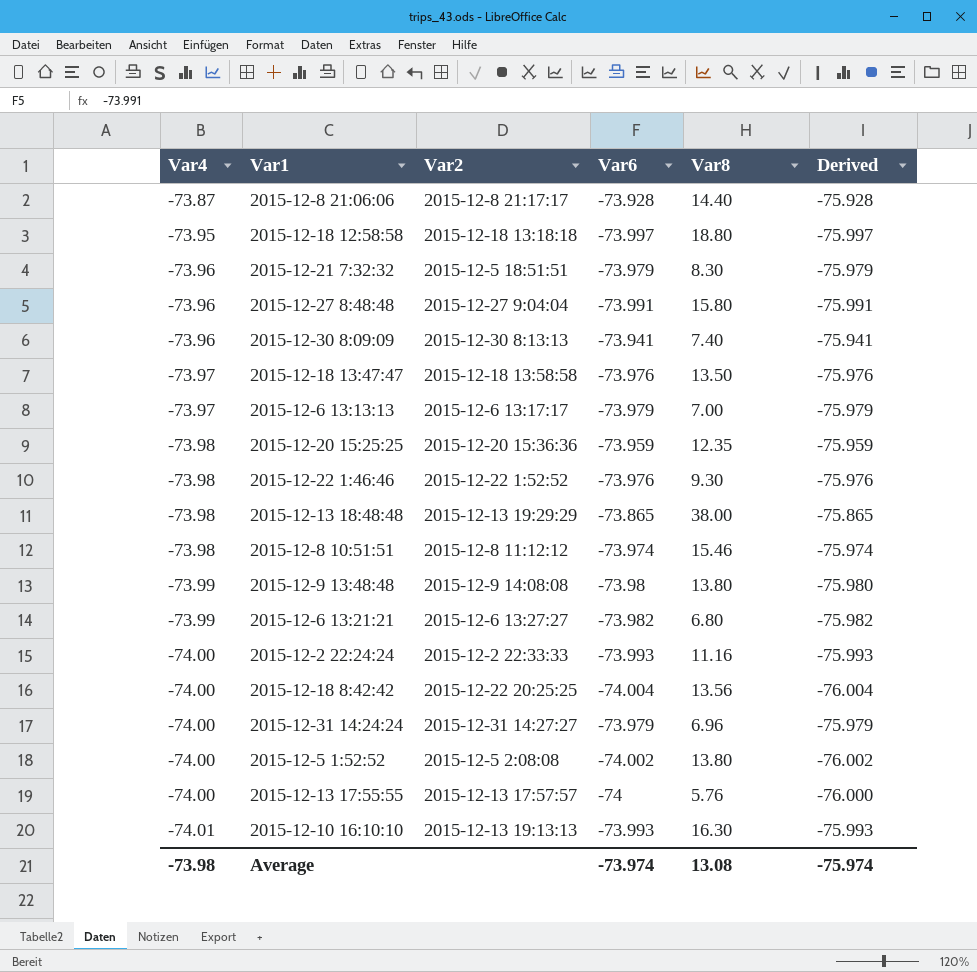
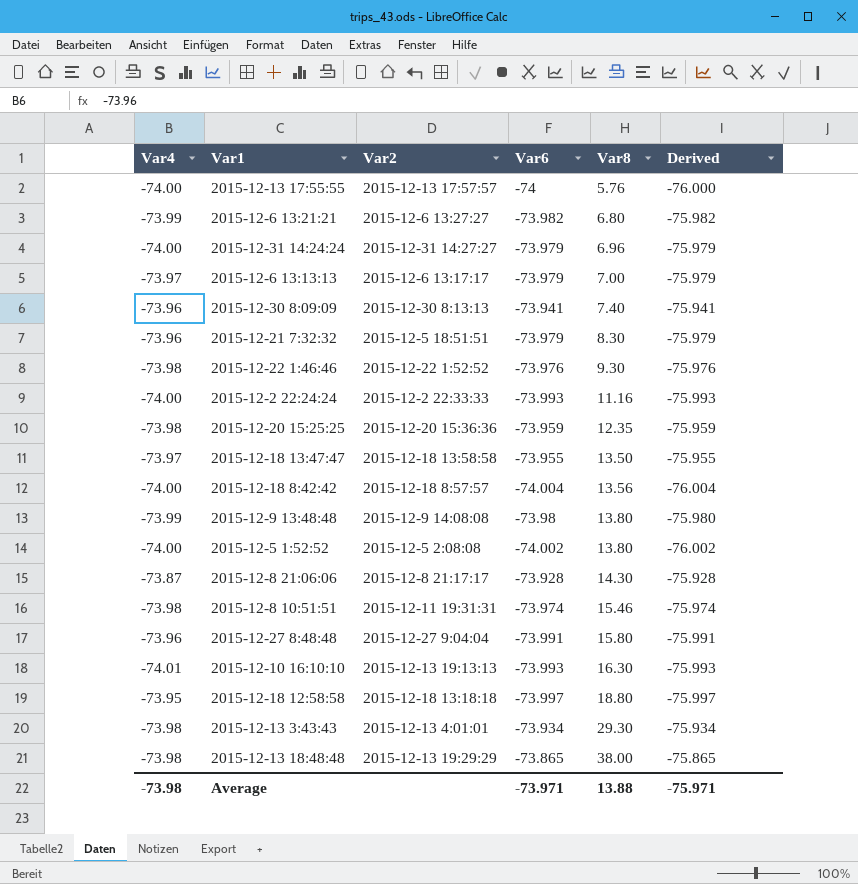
row order: Var4 descending -> Var8 ascending
2015-12-18 13:47:47 | Var6: -73.976 -> -73.955
2015-12-18 13:47:47 | Derived: -75.976 -> -75.955
2015-12-18 8:42:42 | Var2: 2015-12-22 20:25:25 -> 2015-12-18 8:57:57
2015-12-8 21:06:06 | Var8: 14.40 -> 14.30
2015-12-8 10:51:51 | Var2: 2015-12-8 11:12:12 -> 2015-12-11 19:31:31
row 2015-12-13 3:43:43: none -> -73.98 | 2015-12-13 4:01:01 | -73.934 | 29.30 | -75.934
Average | Var6: -73.974 -> -73.971
Average | Var8: 13.08 -> 13.88
Average | Derived: -75.974 -> -75.971

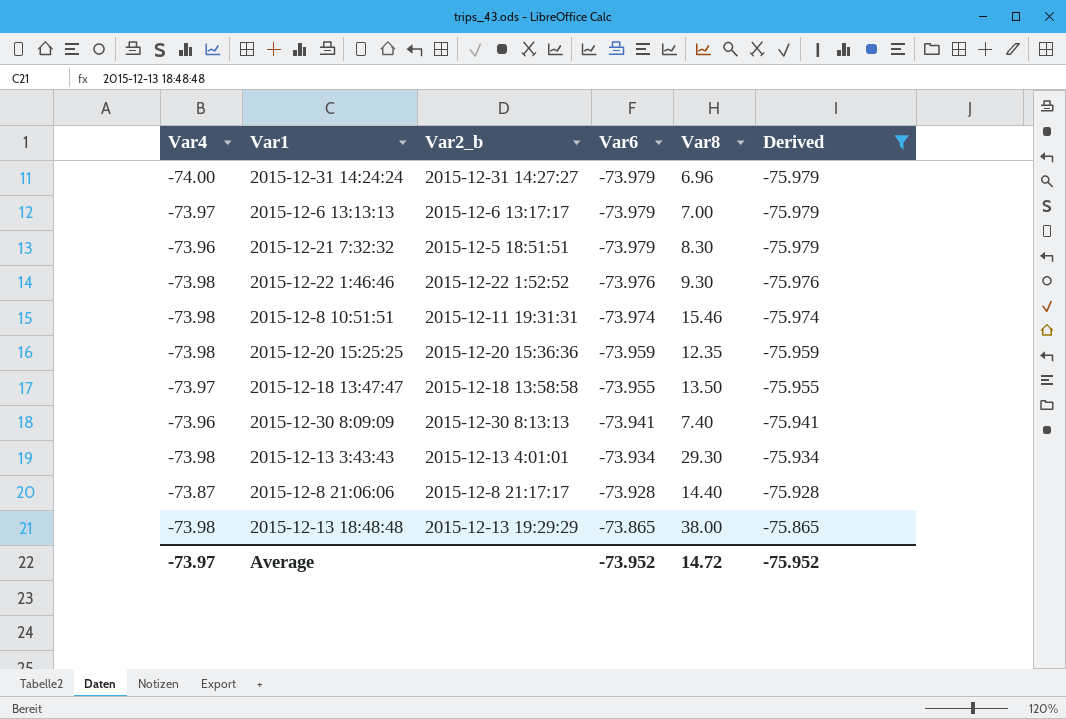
filter: none -> Derived >= -75.979
row order: Var8 ascending -> Var6 ascending
column name: Var2 -> Var2_b
2015-12-8 21:06:06 | Var8: 14.30 -> 14.40
Average | Var4: -73.98 -> -73.97
Average | Var6: -73.971 -> -73.952
Average | Var8: 13.88 -> 14.72
Average | Derived: -75.971 -> -75.952

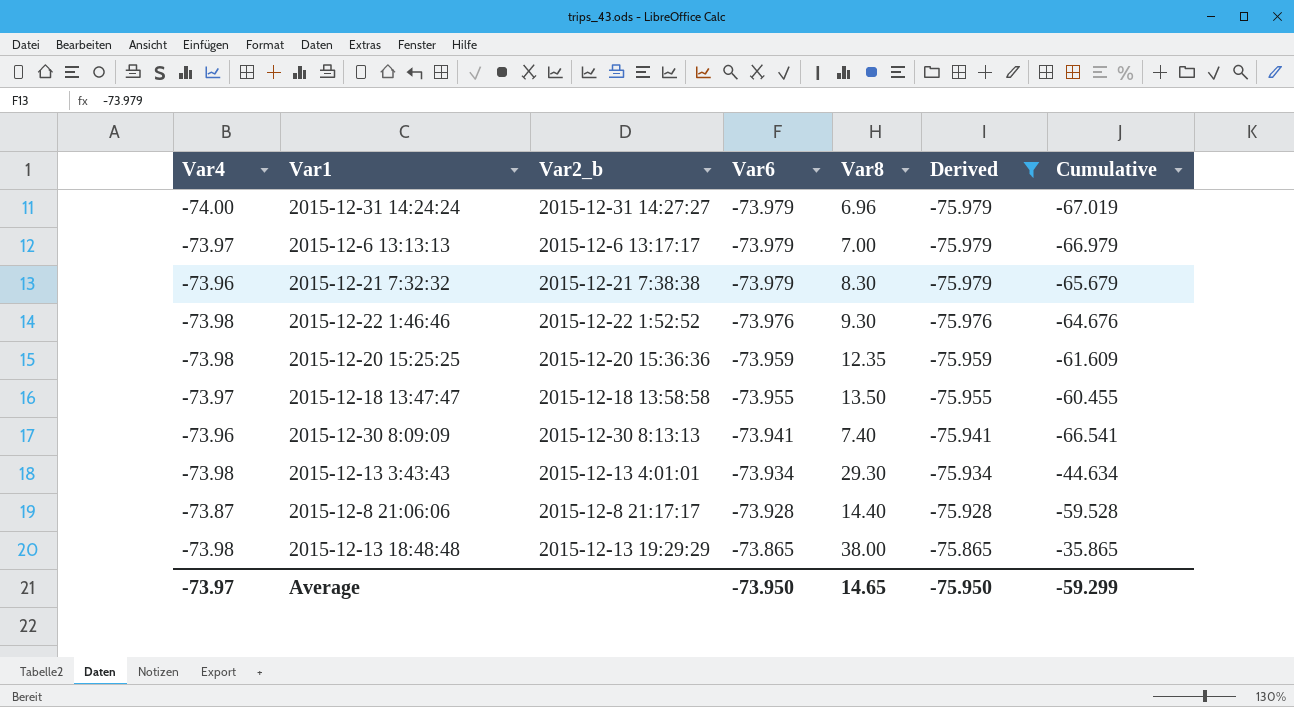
column Cumulative | formula: none -> [Var6] + [Var8]
row 2015-12-8 10:51:51: -73.98 | 2015-12-11 19:31:31 | -73.974 | 15.46 | -75.974 -> none
2015-12-21 7:32:32 | Var2_b: 2015-12-5 18:51:51 -> 2015-12-21 7:38:38
Average | Var6: -73.952 -> -73.950
Average | Var8: 14.72 -> 14.65
Average | Derived: -75.952 -> -75.950

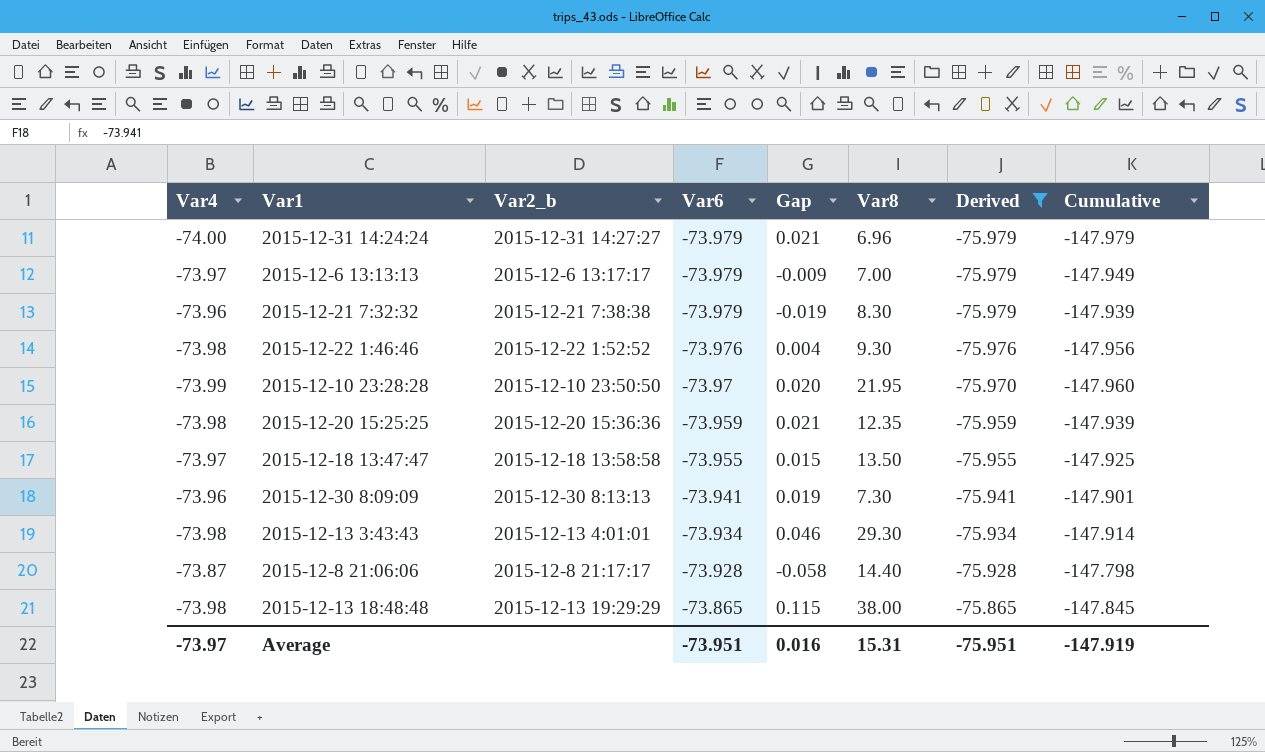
column Gap | formula: none -> [Var6] - [Var4]
column Cumulative | formula: [Var6] + [Var8] -> [Var4] + [Var6]
row 2015-12-10 23:28:28: none -> -73.99 | 2015-12-10 23:50:50 | -73.97 | 0.020 | 21.95 | -75.970 | -147.960
2015-12-30 8:09:09 | Var8: 7.40 -> 7.30
Average | Var6: -73.950 -> -73.951
Average | Var8: 14.65 -> 15.31
Average | Derived: -75.950 -> -75.951
Average | Cumulative: -59.299 -> -147.919

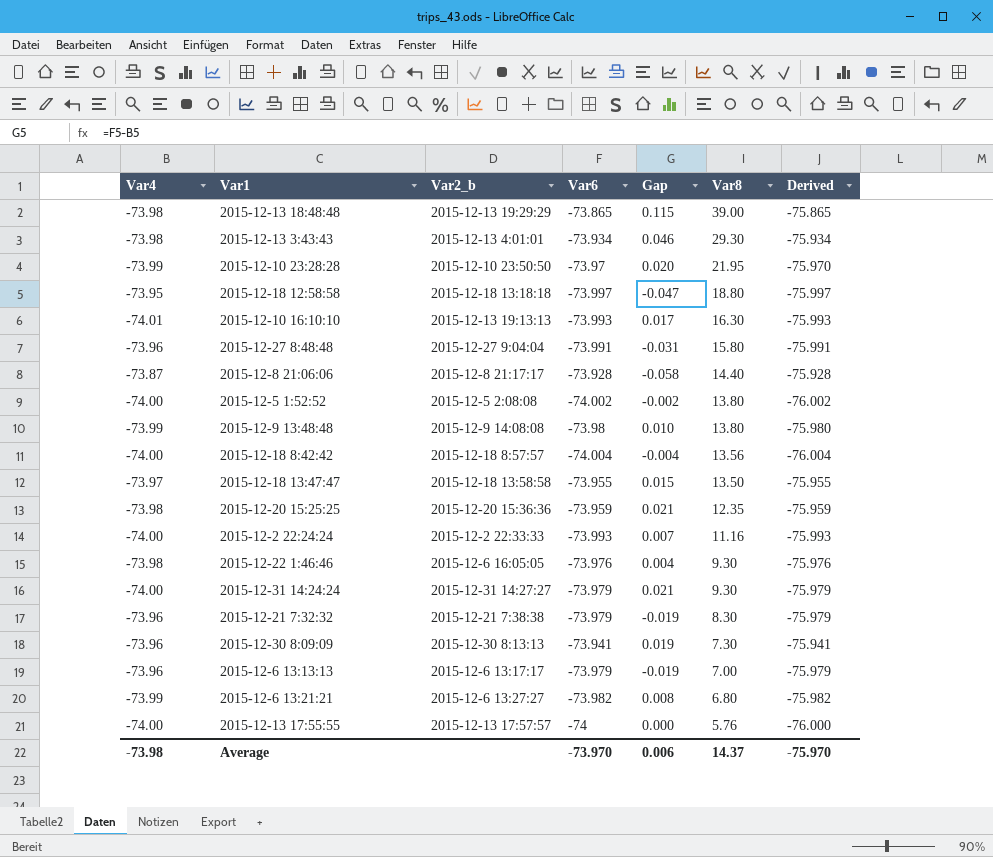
filter: Derived >= -75.979 -> none
row order: Var6 ascending -> Var8 descending
column Cumulative | formula: [Var4] + [Var6] -> none
2015-12-13 18:48:48 | Var8: 38.00 -> 39.00
2015-12-22 1:46:46 | Var2_b: 2015-12-22 1:52:52 -> 2015-12-6 16:05:05
2015-12-31 14:24:24 | Var8: 6.96 -> 9.30
2015-12-6 13:13:13 | Var4: -73.97 -> -73.96
2015-12-6 13:13:13 | Gap: -0.009 -> -0.019
Average | Var4: -73.97 -> -73.98
Average | Var6: -73.951 -> -73.970
Average | Gap: 0.016 -> 0.006
Average | Var8: 15.31 -> 14.37
Average | Derived: -75.951 -> -75.970

